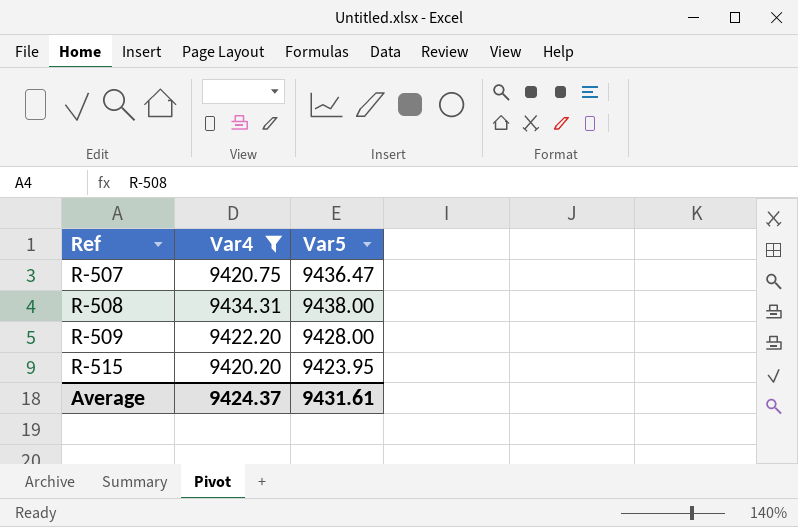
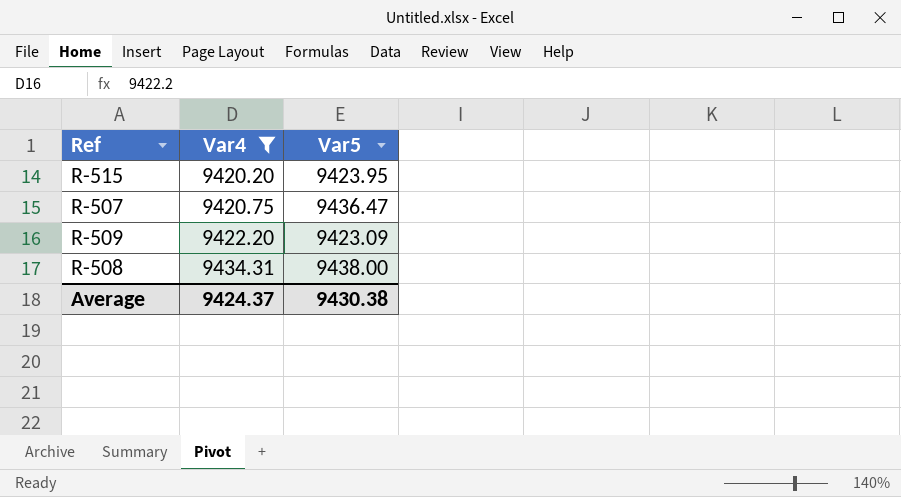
row order: Ref ascending -> Var4 ascending
R-509 | Var5: 9428.00 -> 9423.09
Average | Var5: 9431.61 -> 9430.38

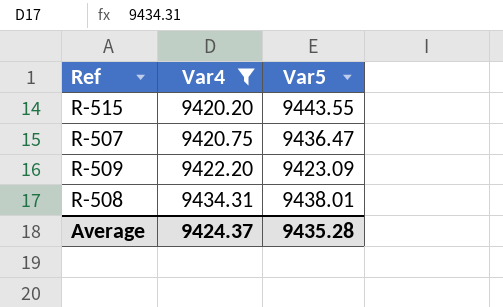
R-515 | Var5: 9423.95 -> 9443.55
R-508 | Var5: 9438.00 -> 9438.01
Average | Var5: 9430.38 -> 9435.28

